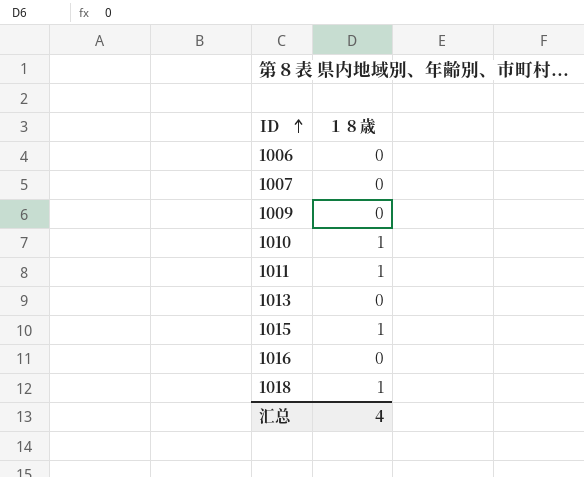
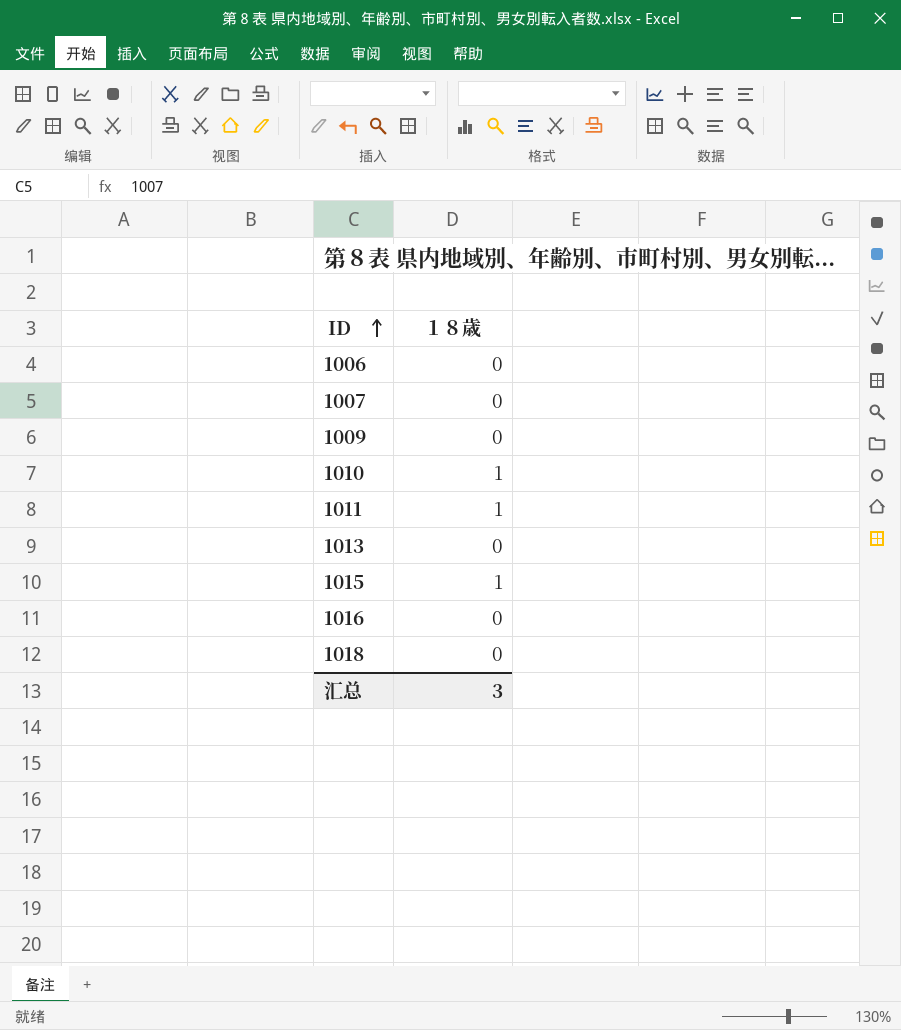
1018 | １８歳: 1 -> 0
汇总 | １８歳: 4 -> 3

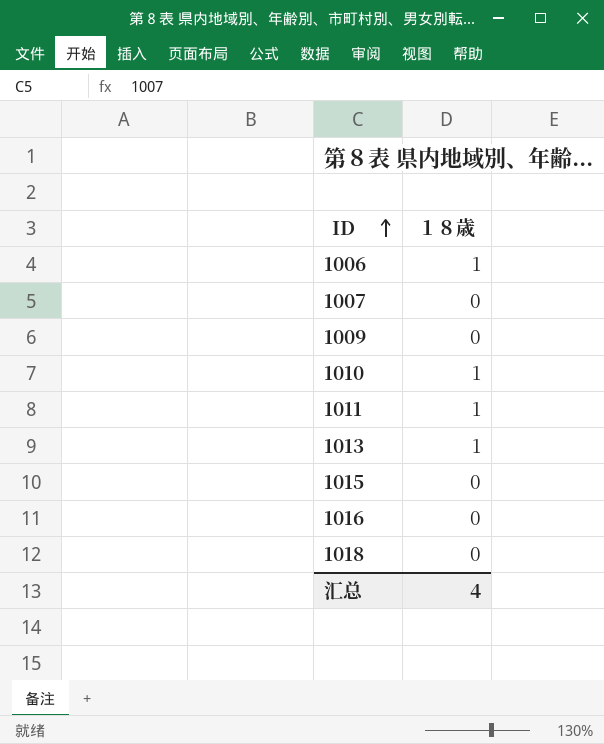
1006 | １８歳: 0 -> 1
1013 | １８歳: 0 -> 1
1015 | １８歳: 1 -> 0
汇总 | １８歳: 3 -> 4

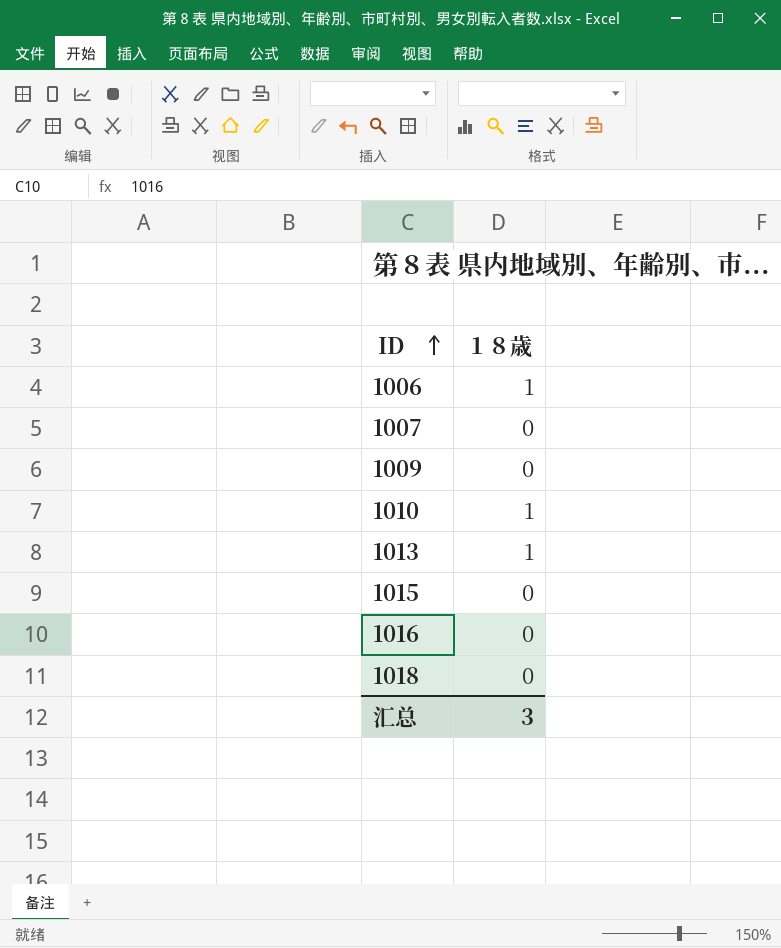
row 1011: 1 -> none
汇总 | １８歳: 4 -> 3

